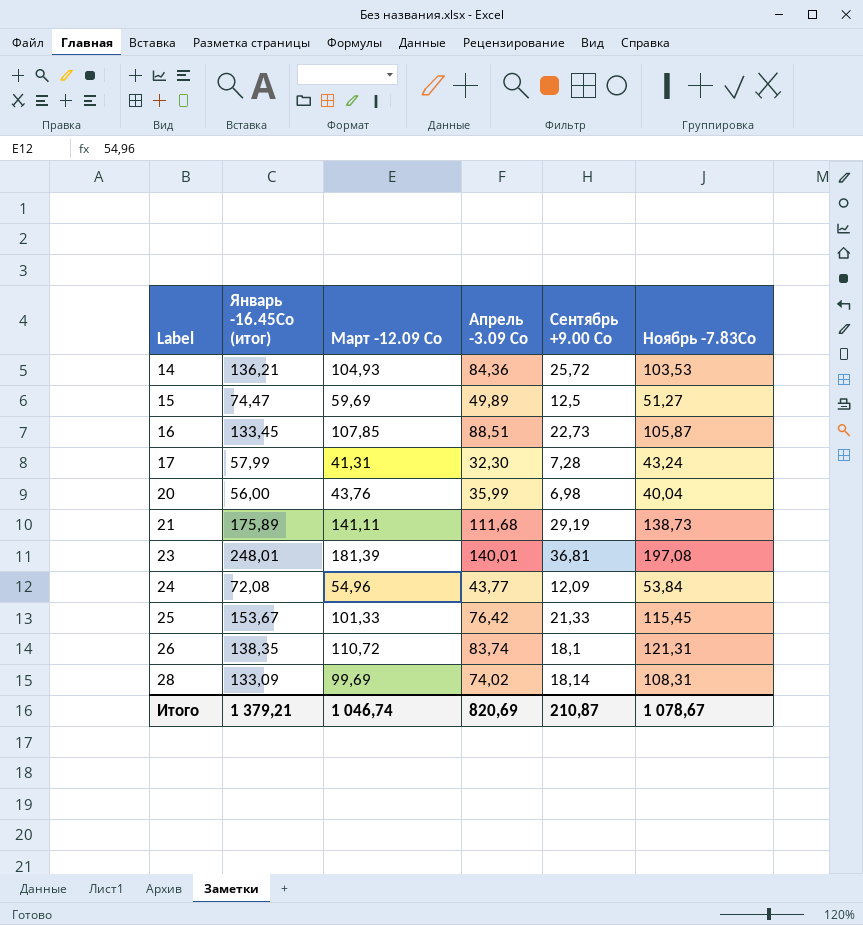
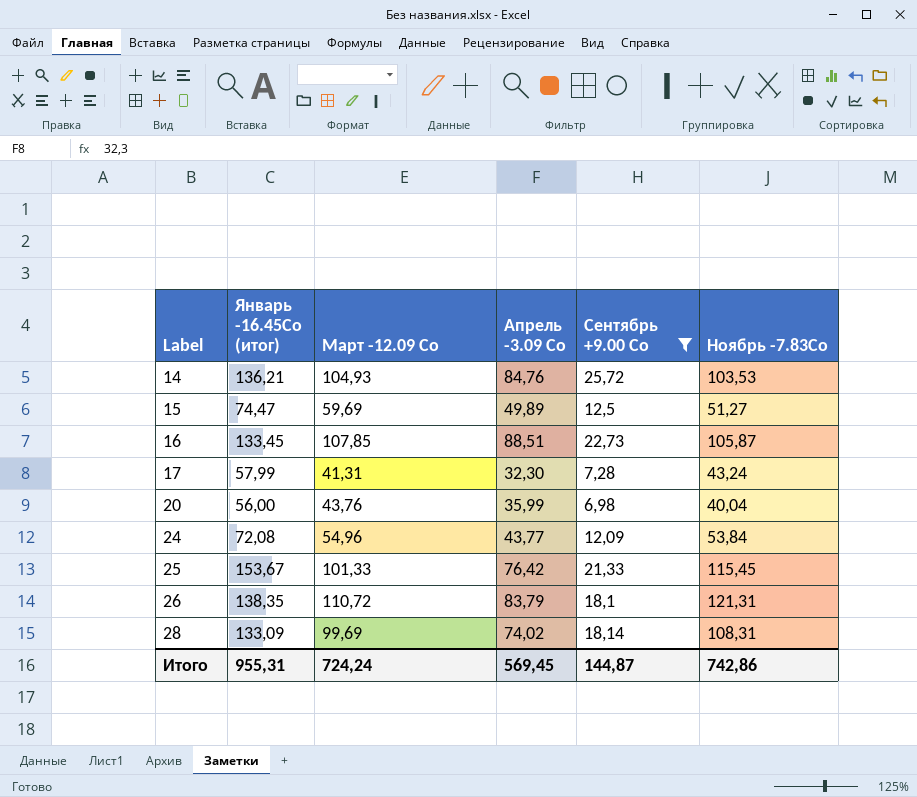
filter: none -> Сентябрь +9.00 Со <= 25,72
14 | Апрель -3.09 Со: 84,36 -> 84,76
26 | Апрель -3.09 Со: 83,74 -> 83,79
Итого | Январь -16.45Со (итог): 1 379,21 -> 955,31
Итого | Март -12.09 Со: 1 046,74 -> 724,24
Итого | Апрель -3.09 Со: 820,69 -> 569,45
Итого | Сентябрь +9.00 Со: 210,87 -> 144,87
Итого | Ноябрь -7.83Со: 1 078,67 -> 742,86

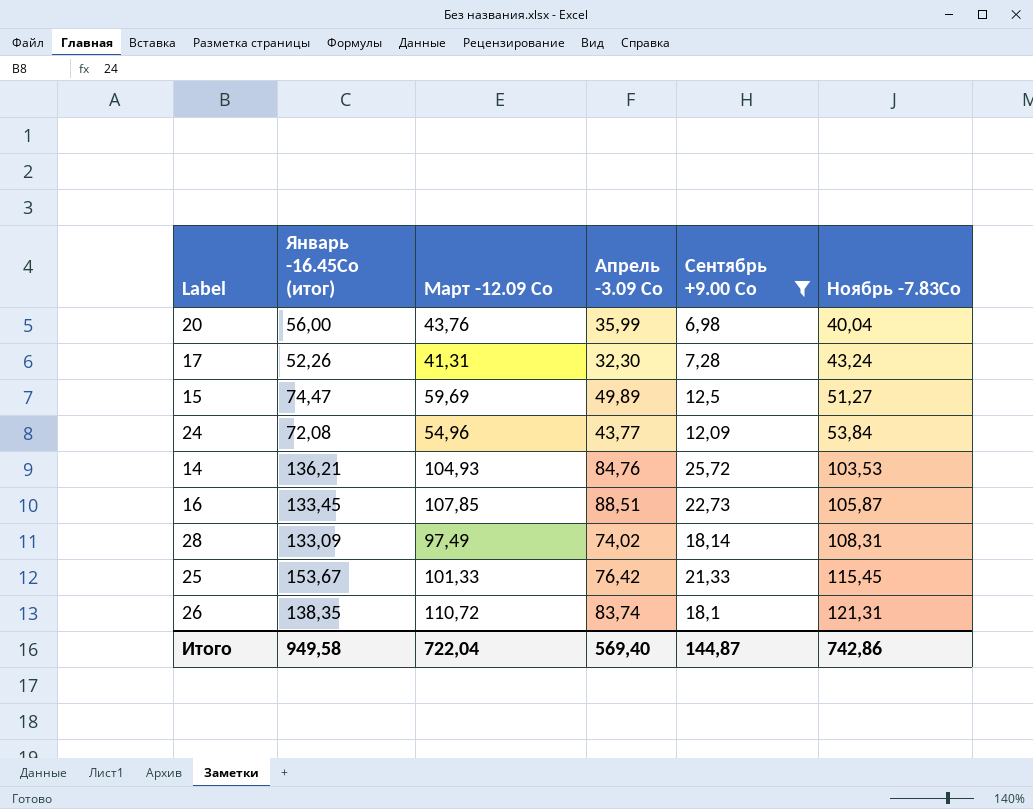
row order: Label ascending -> Ноябрь -7.83Со ascending
17 | Январь -16.45Со (итог): 57,99 -> 52,26
28 | Март -12.09 Со: 99,69 -> 97,49
26 | Апрель -3.09 Со: 83,79 -> 83,74
Итого | Январь -16.45Со (итог): 955,31 -> 949,58
Итого | Март -12.09 Со: 724,24 -> 722,04
Итого | Апрель -3.09 Со: 569,45 -> 569,40

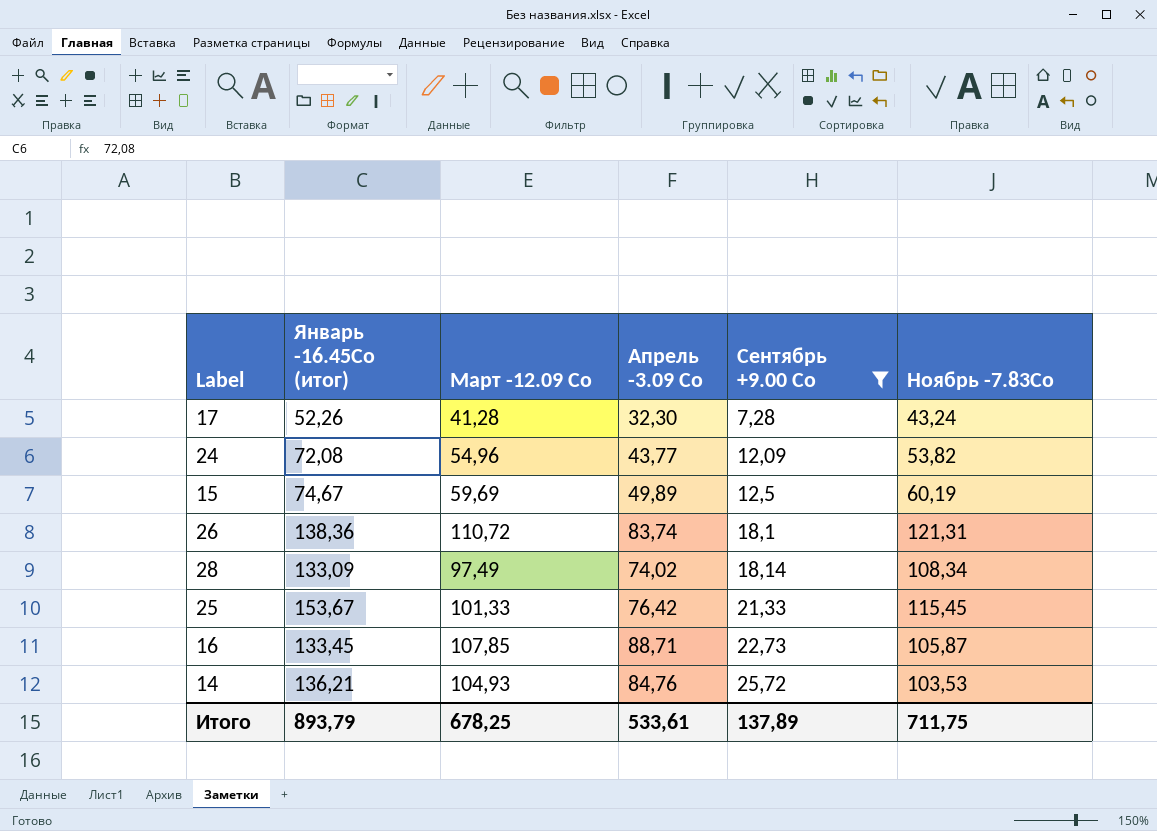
row order: Ноябрь -7.83Со ascending -> Сентябрь +9.00 Со ascending
row 20: 56,00 | 43,76 | 35,99 | 6,98 | 40,04 -> none
17 | Март -12.09 Со: 41,31 -> 41,28
24 | Ноябрь -7.83Со: 53,84 -> 53,82
15 | Январь -16.45Со (итог): 74,47 -> 74,67
15 | Ноябрь -7.83Со: 51,27 -> 60,19
26 | Январь -16.45Со (итог): 138,35 -> 138,36
28 | Ноябрь -7.83Со: 108,31 -> 108,34
16 | Апрель -3.09 Со: 88,51 -> 88,71
Итого | Январь -16.45Со (итог): 949,58 -> 893,79
Итого | Март -12.09 Со: 722,04 -> 678,25
Итого | Апрель -3.09 Со: 569,40 -> 533,61
Итого | Сентябрь +9.00 Со: 144,87 -> 137,89
Итого | Ноябрь -7.83Со: 742,86 -> 711,75

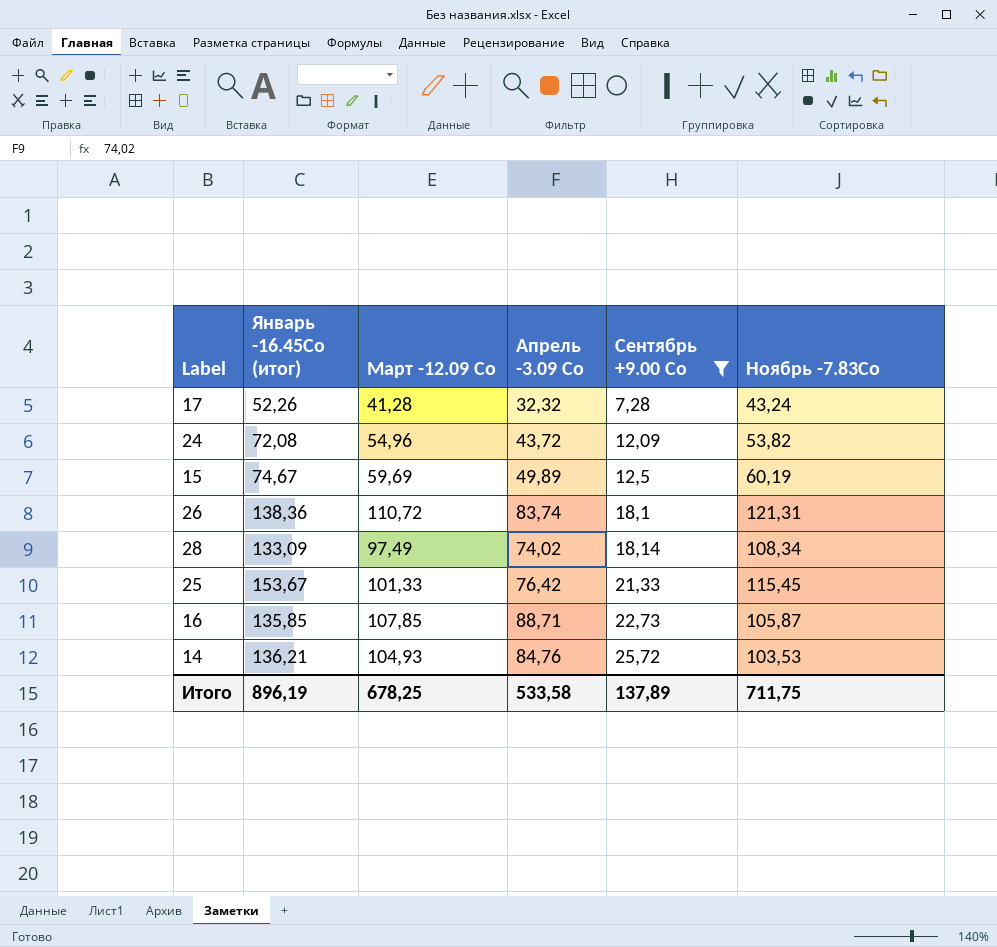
17 | Апрель -3.09 Со: 32,30 -> 32,32
24 | Апрель -3.09 Со: 43,77 -> 43,72
16 | Январь -16.45Со (итог): 133,45 -> 135,85
Итого | Январь -16.45Со (итог): 893,79 -> 896,19
Итого | Апрель -3.09 Со: 533,61 -> 533,58

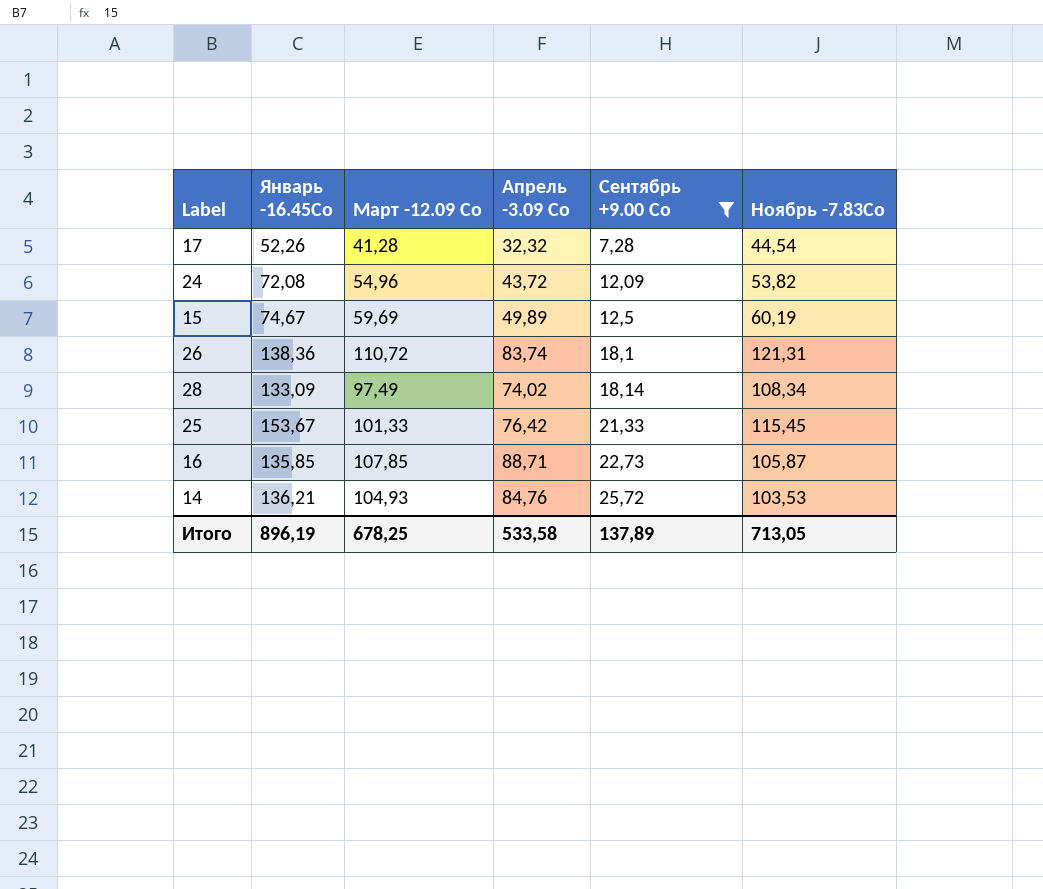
column name: Январь -16.45Со (итог) -> Январь -16.45Со
17 | Ноябрь -7.83Со: 43,24 -> 44,54
Итого | Ноябрь -7.83Со: 711,75 -> 713,05

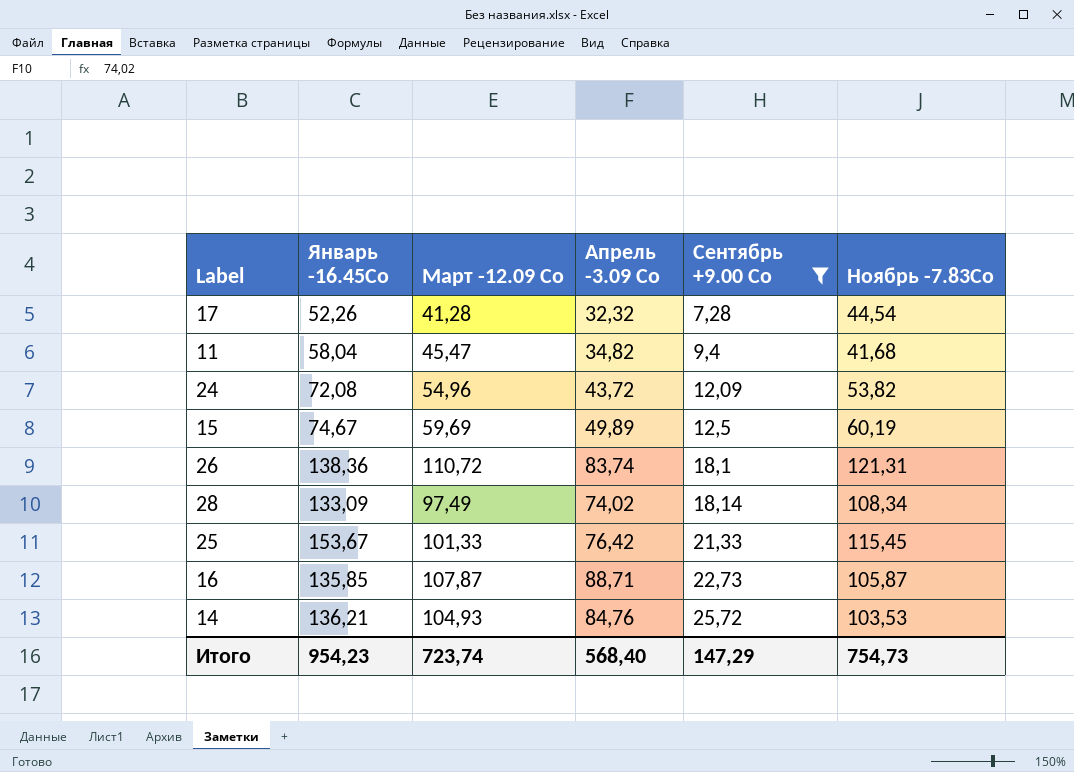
row 11: none -> 58,04 | 45,47 | 34,82 | 9,4 | 41,68
16 | Март -12.09 Со: 107,85 -> 107,87
Итого | Январь -16.45Со: 896,19 -> 954,23
Итого | Март -12.09 Со: 678,25 -> 723,74
Итого | Апрель -3.09 Со: 533,58 -> 568,40
Итого | Сентябрь +9.00 Со: 137,89 -> 147,29
Итого | Ноябрь -7.83Со: 713,05 -> 754,73

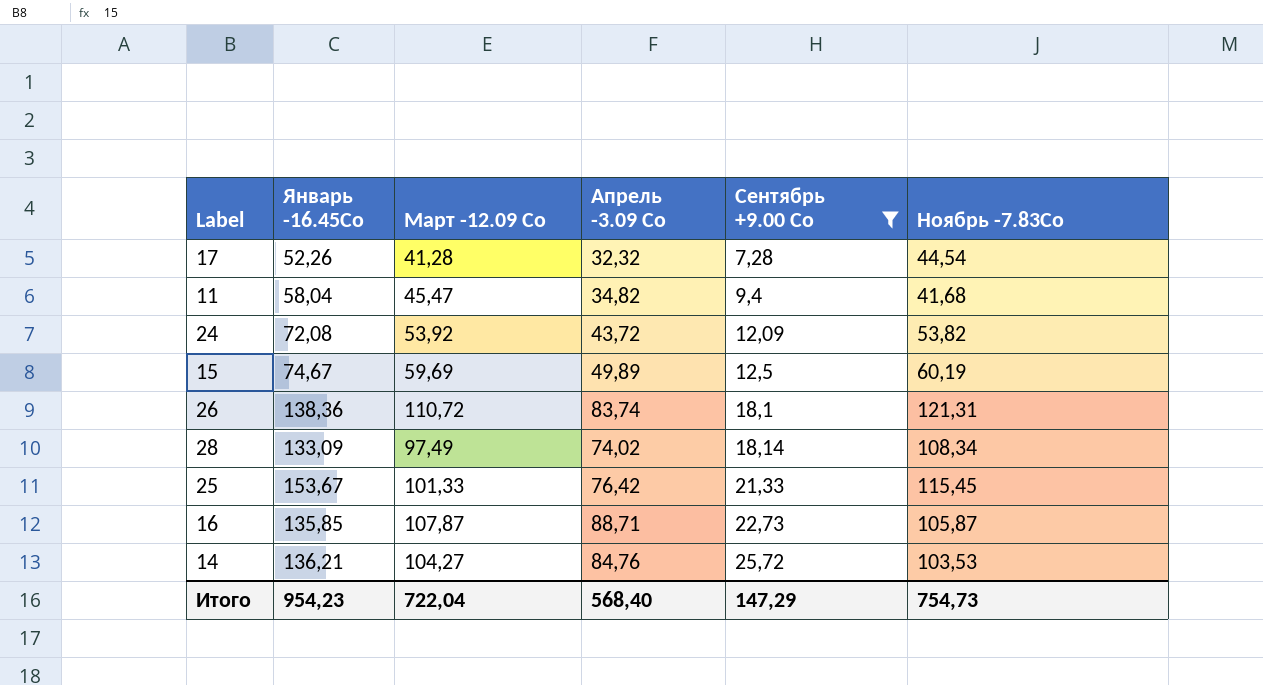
24 | Март -12.09 Со: 54,96 -> 53,92
14 | Март -12.09 Со: 104,93 -> 104,27
Итого | Март -12.09 Со: 723,74 -> 722,04

